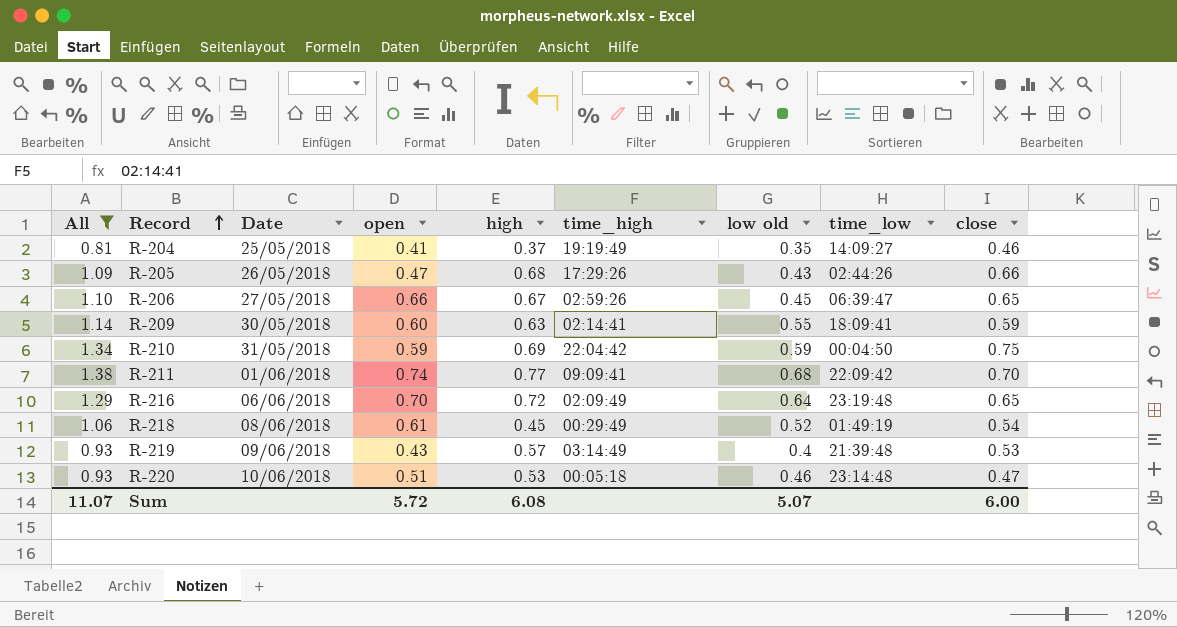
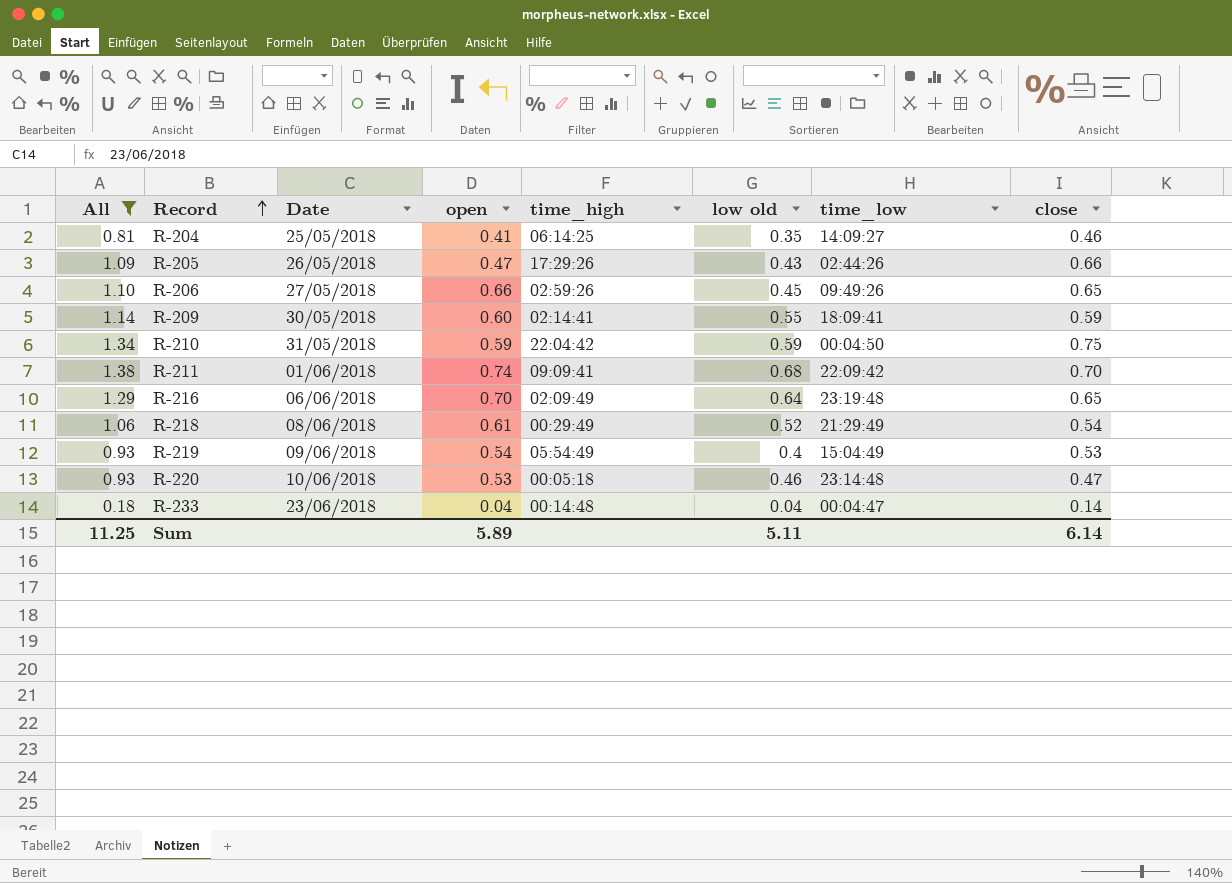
column high | position: 5 -> none
R-204 | time_high: 19:19:49 -> 06:14:25
R-206 | time_low: 06:39:47 -> 09:49:26
R-218 | time_low: 01:49:19 -> 21:29:49
R-219 | open: 0.43 -> 0.54
R-219 | time_high: 03:14:49 -> 05:54:49
R-219 | time_low: 21:39:48 -> 15:04:49
R-220 | open: 0.51 -> 0.53
row R-233: none -> 0.18 | 23/06/2018 | 0.04 | 00:14:48 | 0.04 | 00:04:47 | 0.14
Sum | All: 11.07 -> 11.25
Sum | open: 5.72 -> 5.89
Sum | low old: 5.07 -> 5.11
Sum | close: 6.00 -> 6.14

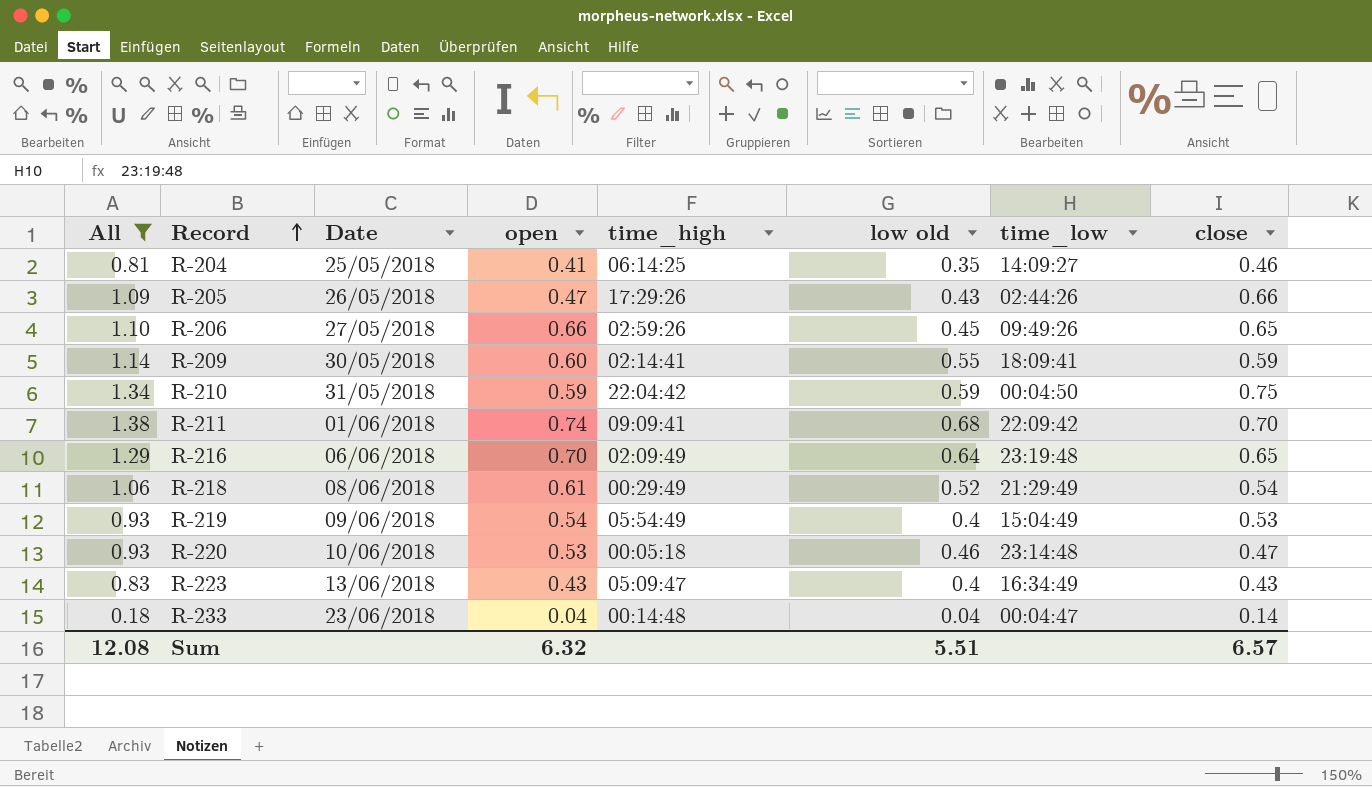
row R-223: none -> 0.83 | 13/06/2018 | 0.43 | 05:09:47 | 0.4 | 16:34:49 | 0.43
Sum | All: 11.25 -> 12.08
Sum | open: 5.89 -> 6.32
Sum | low old: 5.11 -> 5.51
Sum | close: 6.14 -> 6.57

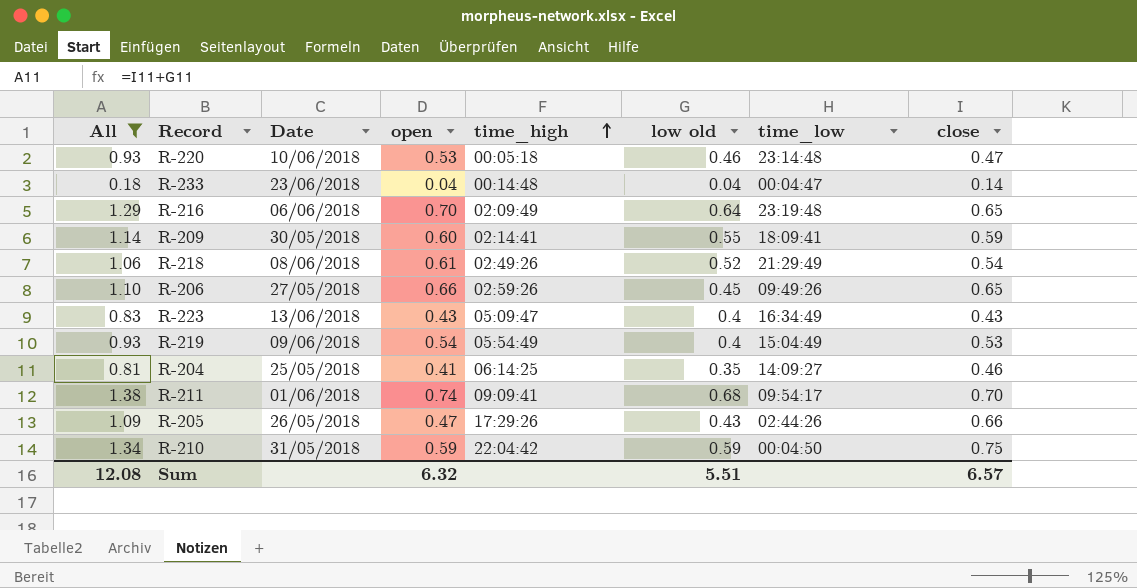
row order: Record ascending -> time_high ascending
R-218 | time_high: 00:29:49 -> 02:49:26
R-211 | time_low: 22:09:42 -> 09:54:17

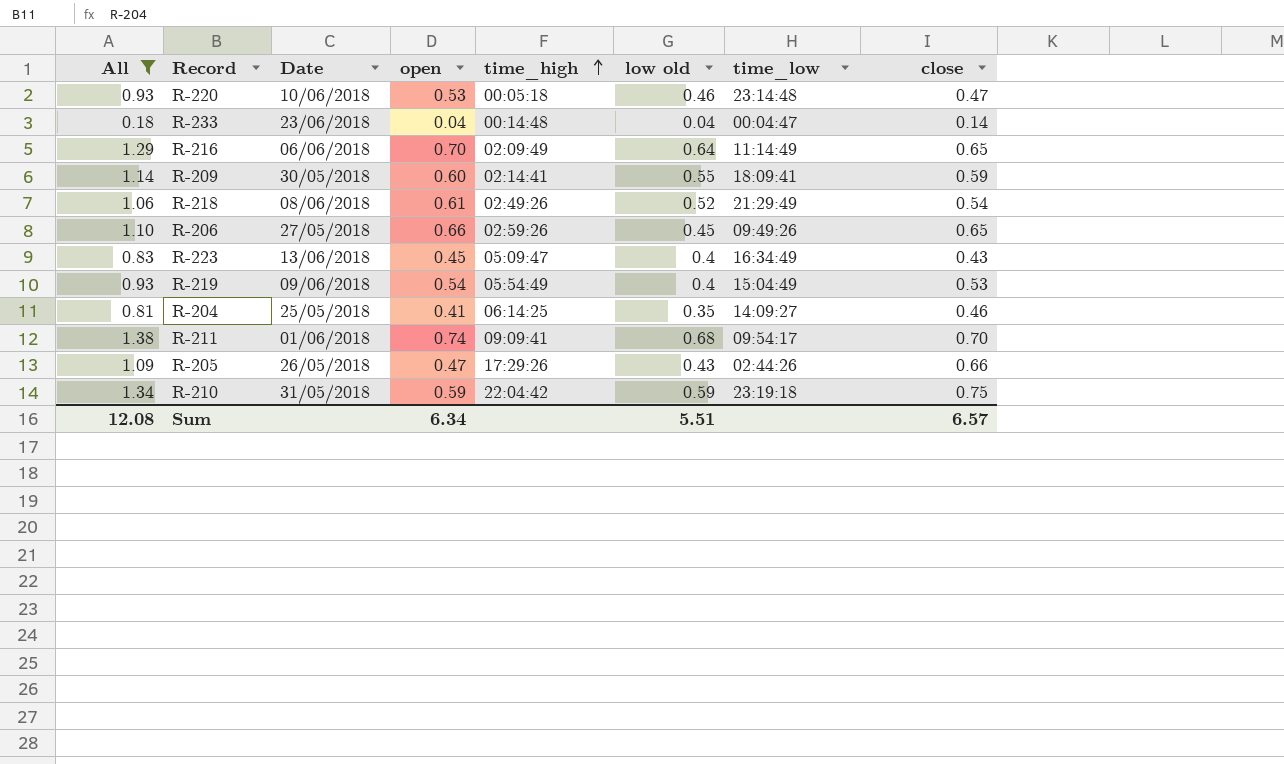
R-216 | time_low: 23:19:48 -> 11:14:49
R-223 | open: 0.43 -> 0.45
R-210 | time_low: 00:04:50 -> 23:19:18
Sum | open: 6.32 -> 6.34

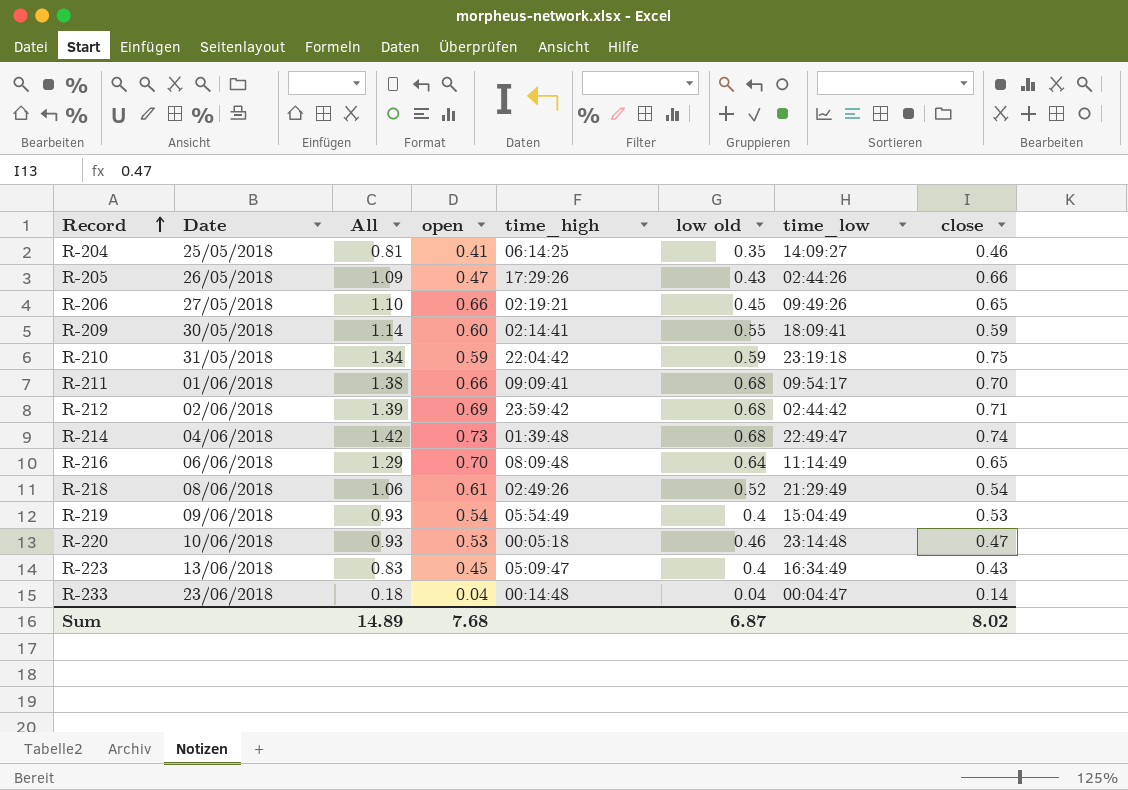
filter: All <= 1.38 -> none
row order: time_high ascending -> Record ascending
column All | position: 1 -> 3
R-206 | time_high: 02:59:26 -> 02:19:21
R-211 | open: 0.74 -> 0.66
R-216 | time_high: 02:09:49 -> 08:09:48
Sum | All: 12.08 -> 14.89
Sum | open: 6.34 -> 7.68
Sum | low old: 5.51 -> 6.87
Sum | close: 6.57 -> 8.02

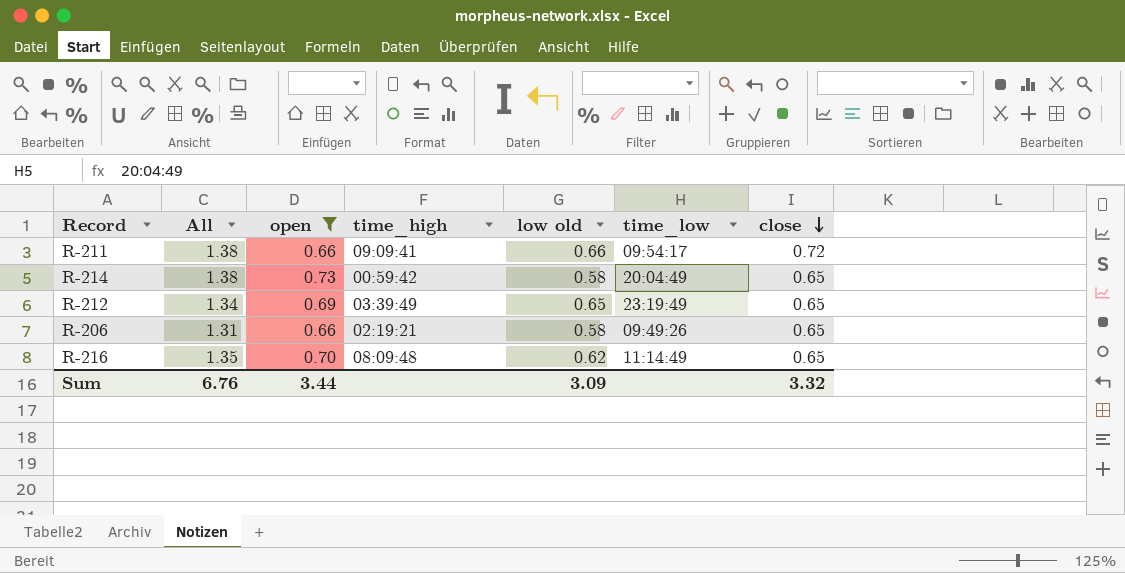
filter: none -> open >= 0.66
row order: Record ascending -> close descending
column Date | position: 2 -> none
column All | formula: [low old] + [close] -> [open] + [close]
R-211 | low old: 0.68 -> 0.66
R-211 | close: 0.70 -> 0.72
R-214 | time_high: 01:39:48 -> 00:59:42
R-214 | low old: 0.68 -> 0.58
R-214 | time_low: 22:49:47 -> 20:04:49
R-214 | close: 0.74 -> 0.65
R-212 | time_high: 23:59:42 -> 03:39:49
R-212 | low old: 0.68 -> 0.65
R-212 | time_low: 02:44:42 -> 23:19:49
R-212 | close: 0.71 -> 0.65
R-206 | low old: 0.45 -> 0.58
R-216 | low old: 0.64 -> 0.62
Sum | All: 14.89 -> 6.76
Sum | open: 7.68 -> 3.44
Sum | low old: 6.87 -> 3.09
Sum | close: 8.02 -> 3.32

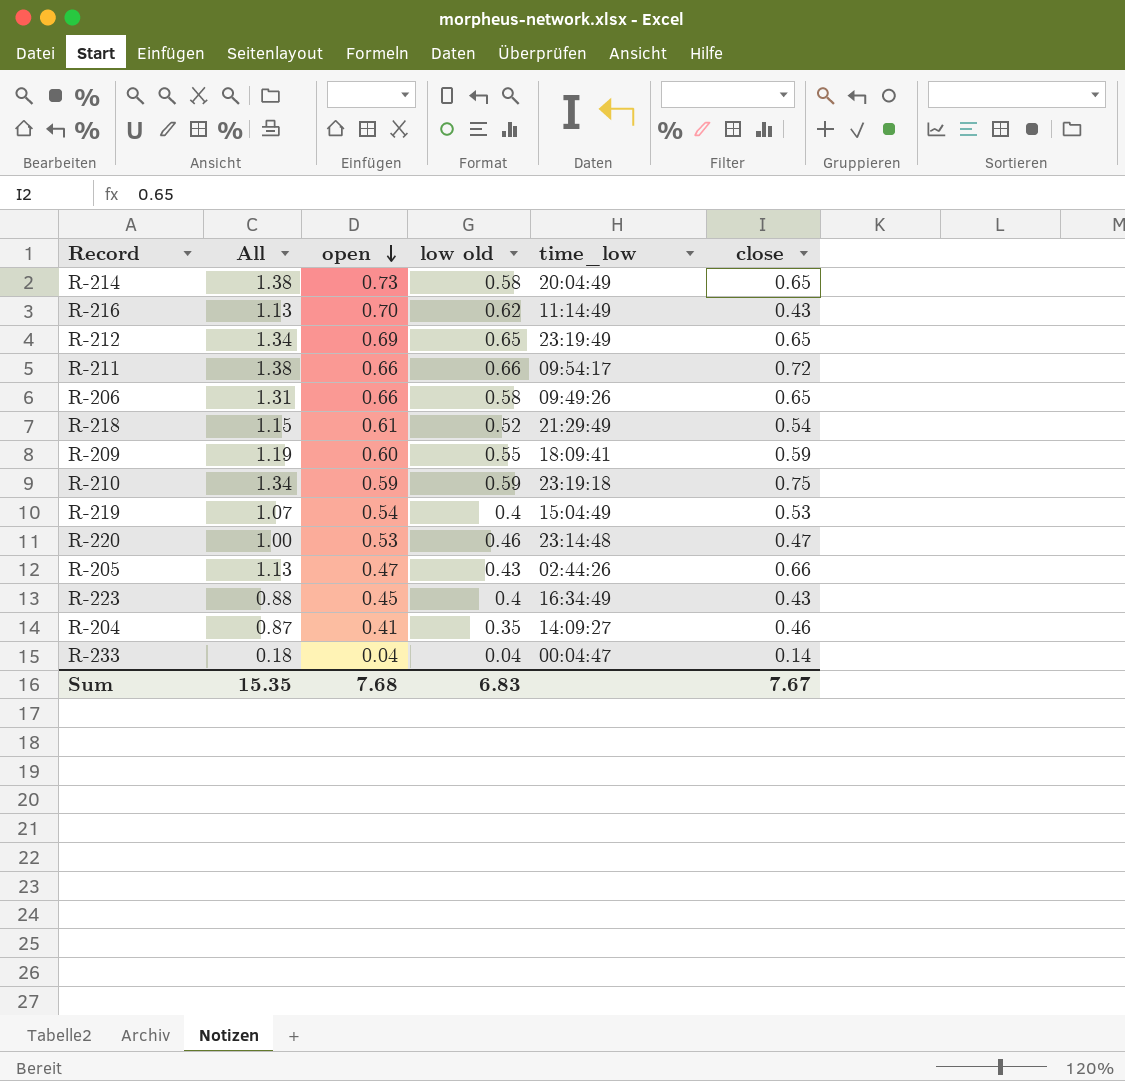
filter: open >= 0.66 -> none
row order: close descending -> open descending
column time_high | position: 4 -> none
R-216 | All: 1.35 -> 1.13
R-216 | close: 0.65 -> 0.43
Sum | All: 6.76 -> 15.35
Sum | open: 3.44 -> 7.68
Sum | low old: 3.09 -> 6.83
Sum | close: 3.32 -> 7.67

